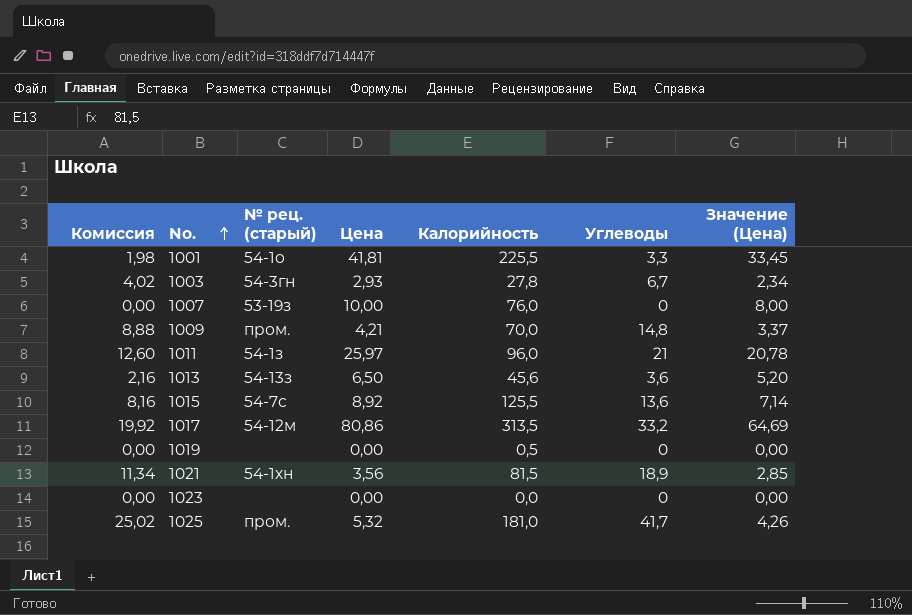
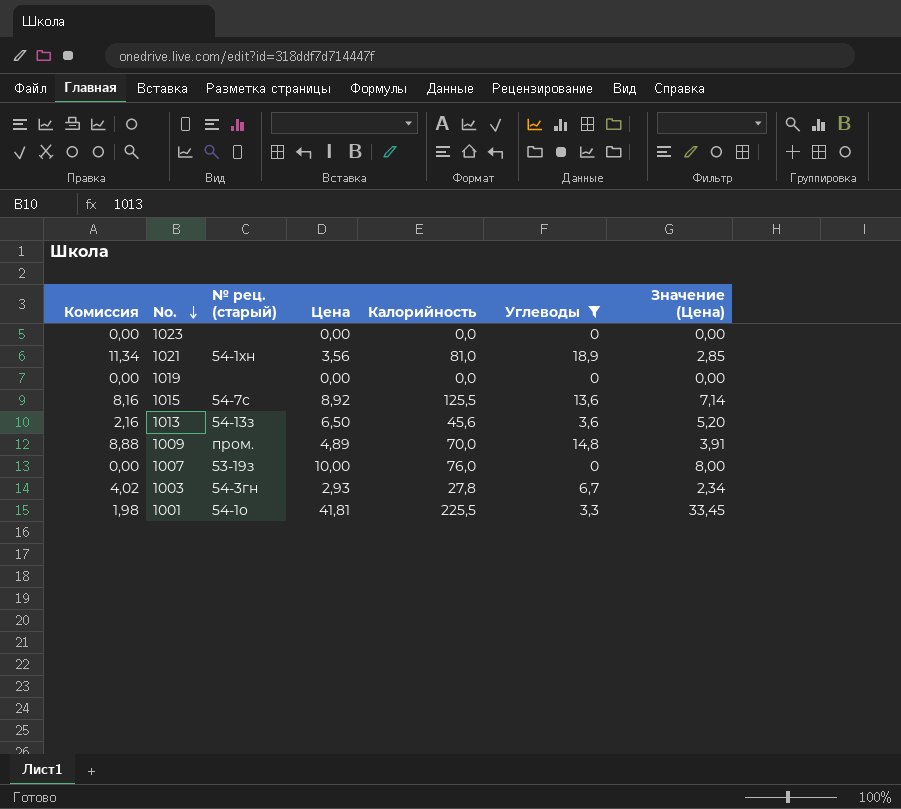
filter: none -> Углеводы <= 18,9
row order: No. ascending -> No. descending
1021 | Калорийность: 81,5 -> 81,0
1019 | Калорийность: 0,5 -> 0,0
1009 | Цена: 4,21 -> 4,89
1009 | Значение (Цена): 3,37 -> 3,91

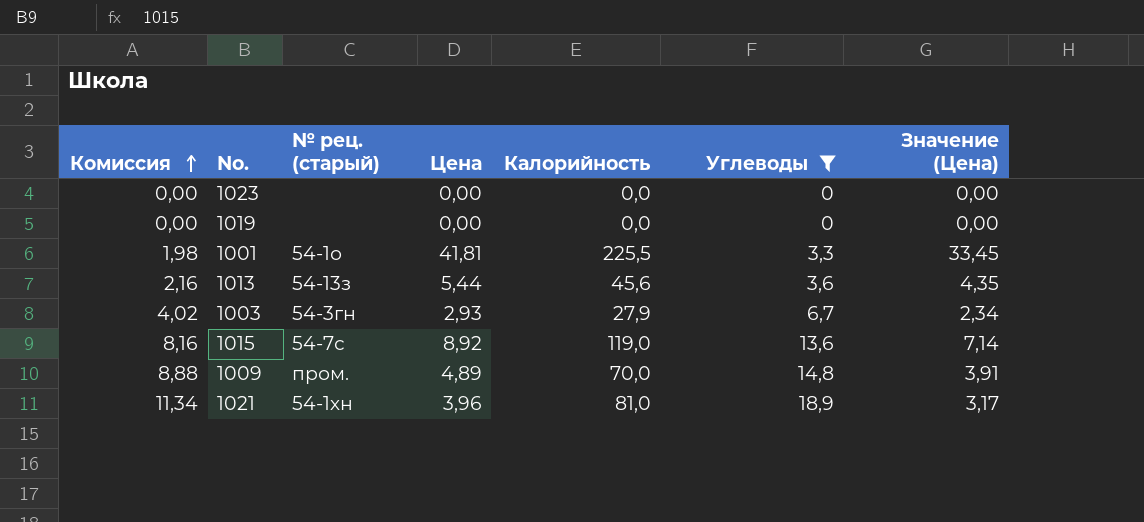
row order: No. descending -> Комиссия ascending
row 1007: 0,00 | 53-19з | 10,00 | 76,0 | 0 | 8,00 -> none
1013 | Цена: 6,50 -> 5,44
1013 | Значение (Цена): 5,20 -> 4,35
1003 | Калорийность: 27,8 -> 27,9
1015 | Калорийность: 125,5 -> 119,0
1021 | Цена: 3,56 -> 3,96
1021 | Значение (Цена): 2,85 -> 3,17

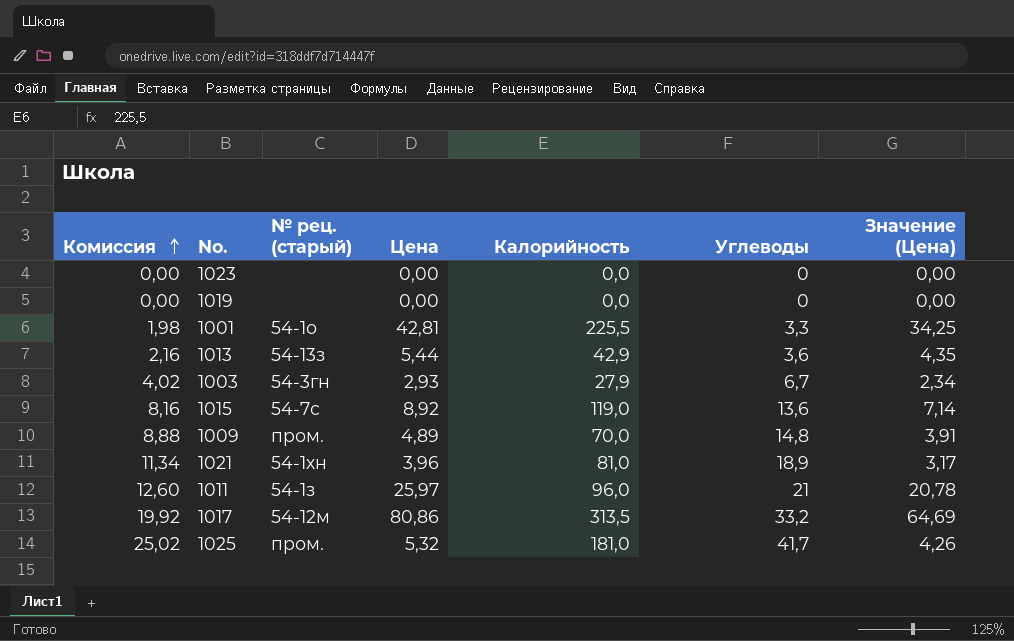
filter: Углеводы <= 18,9 -> none
1001 | Цена: 41,81 -> 42,81
1001 | Значение (Цена): 33,45 -> 34,25
1013 | Калорийность: 45,6 -> 42,9

